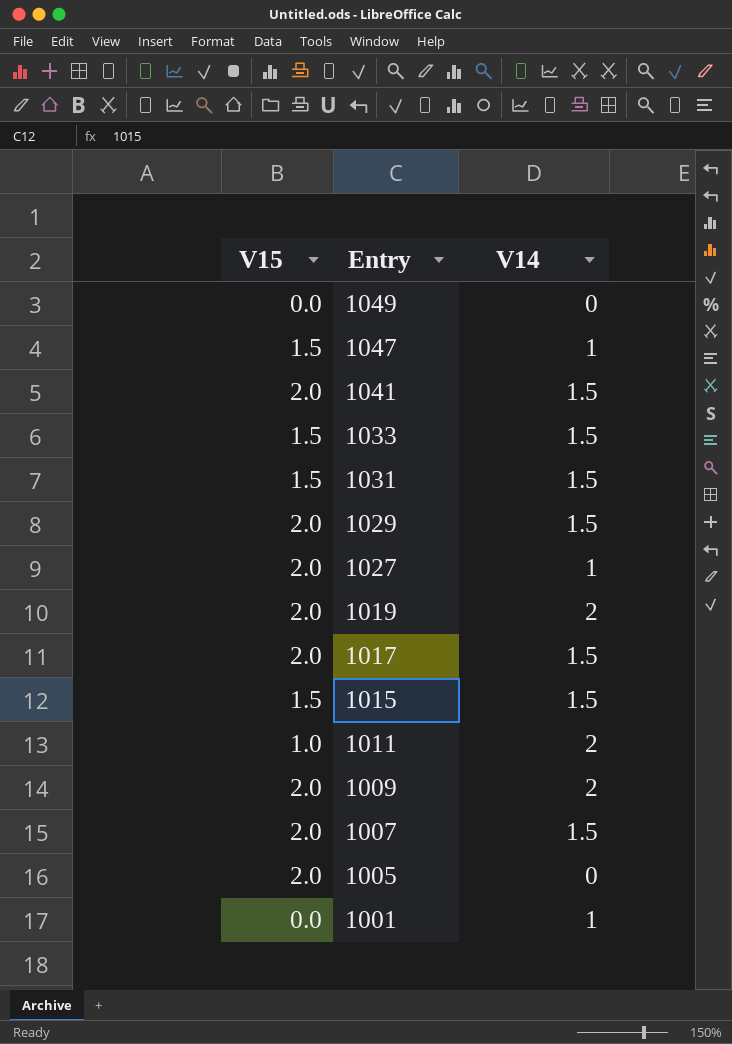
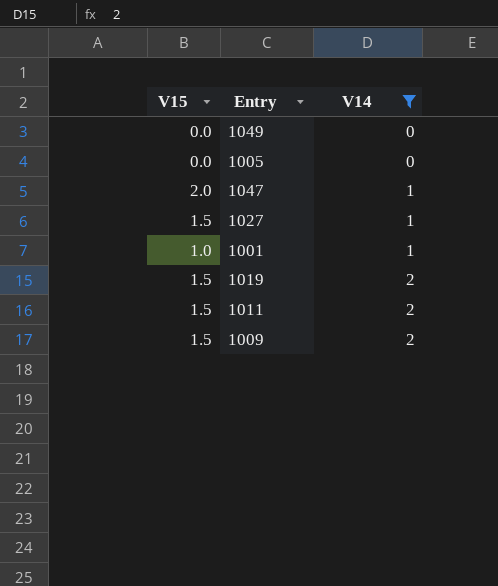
filter: none -> V14 != 1.5
row order: Entry descending -> V14 ascending
1005 | V15: 2.0 -> 0.0
1047 | V15: 1.5 -> 2.0
1027 | V15: 2.0 -> 1.5
1001 | V15: 0.0 -> 1.0
1019 | V15: 2.0 -> 1.5
1011 | V15: 1.0 -> 1.5
1009 | V15: 2.0 -> 1.5

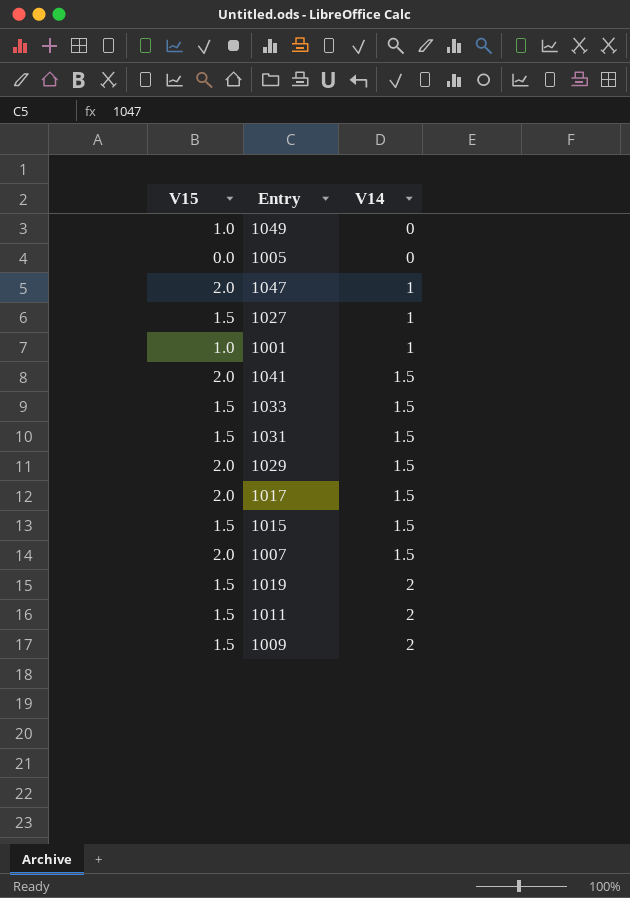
filter: V14 != 1.5 -> none
1049 | V15: 0.0 -> 1.0

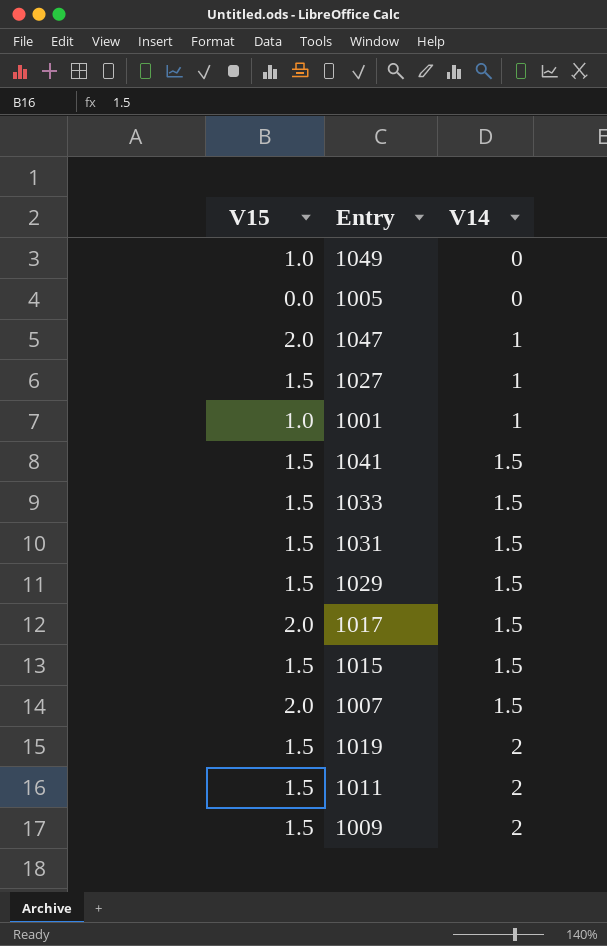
1041 | V15: 2.0 -> 1.5
1029 | V15: 2.0 -> 1.5

